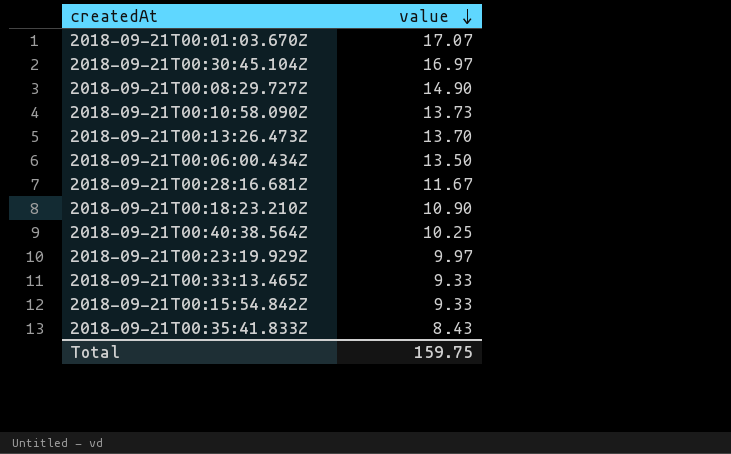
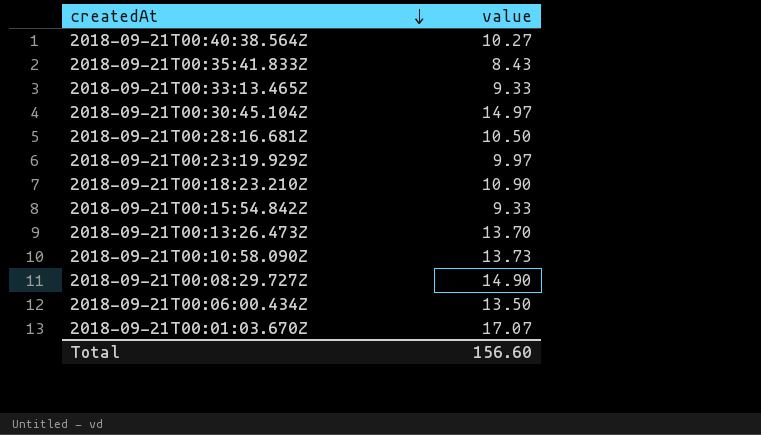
row order: value descending -> createdAt descending
2018-09-21T00:40:38.564Z | value: 10.25 -> 10.27
2018-09-21T00:30:45.104Z | value: 16.97 -> 14.97
2018-09-21T00:28:16.681Z | value: 11.67 -> 10.50
Total | value: 159.75 -> 156.60

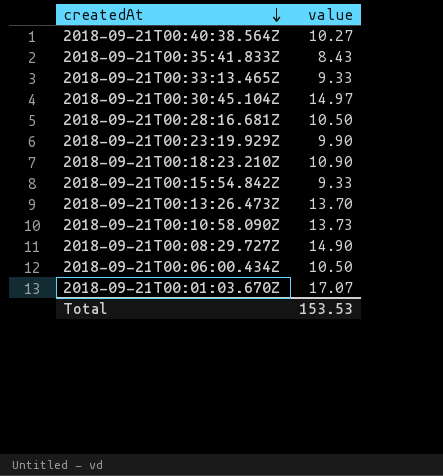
2018-09-21T00:23:19.929Z | value: 9.97 -> 9.90
2018-09-21T00:06:00.434Z | value: 13.50 -> 10.50
Total | value: 156.60 -> 153.53

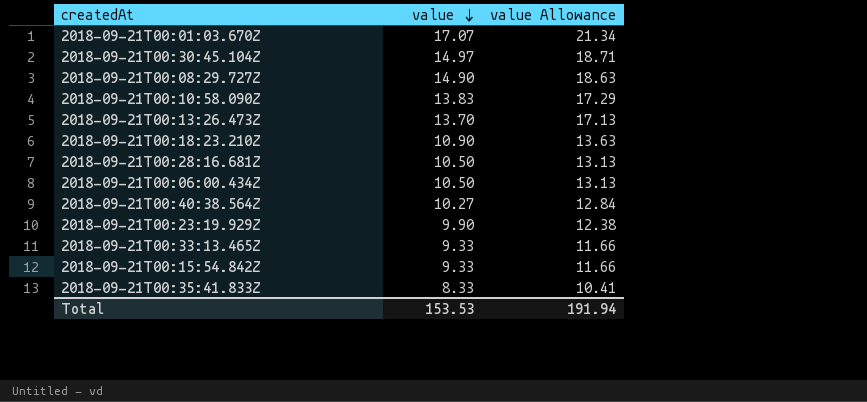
row order: createdAt descending -> value descending
column value Allowance | formula: none -> [value] * 1.25
2018-09-21T00:10:58.090Z | value: 13.73 -> 13.83
2018-09-21T00:35:41.833Z | value: 8.43 -> 8.33

